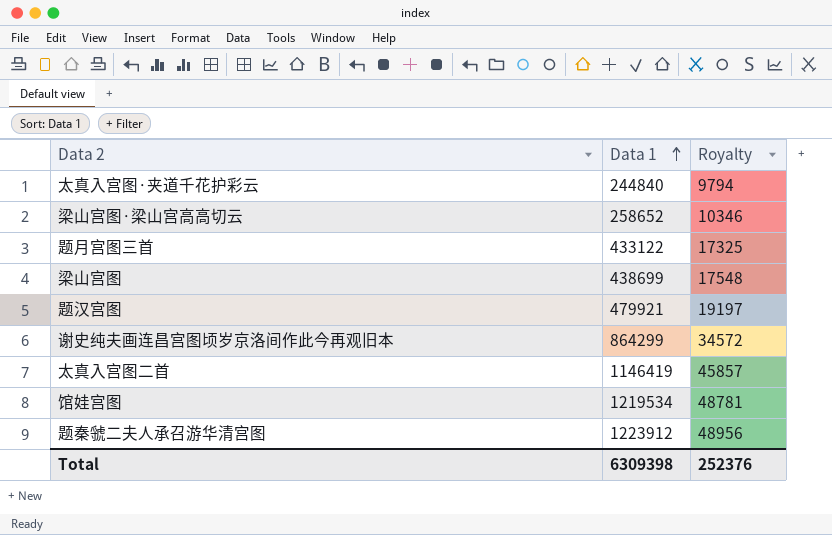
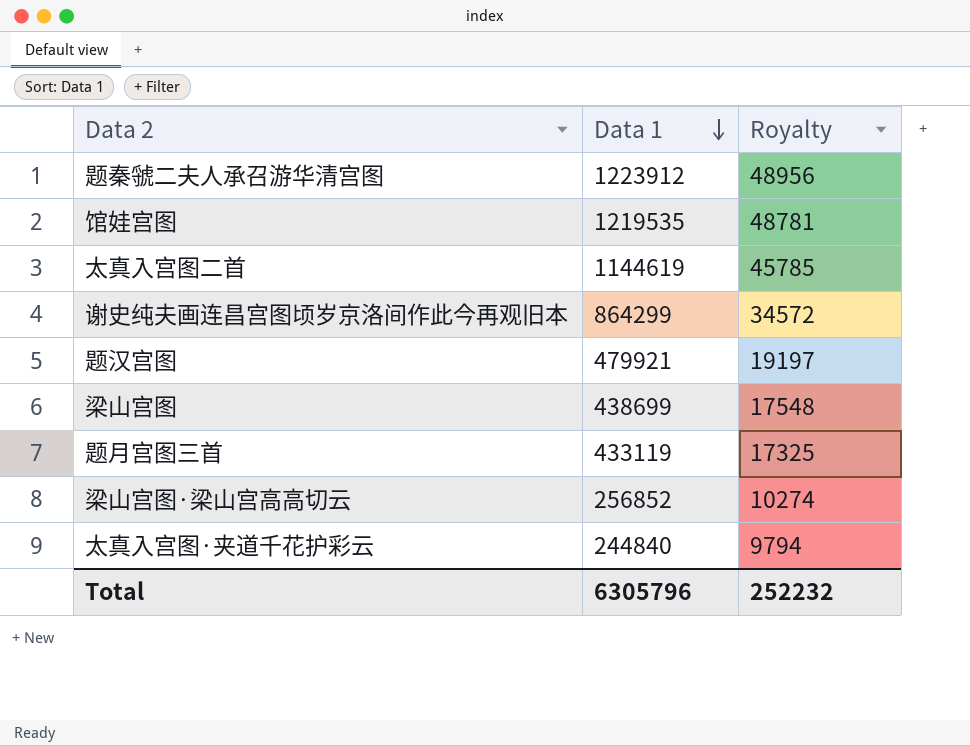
row order: Data 1 ascending -> Data 1 descending
馆娃宫图 | Data 1: 1219534 -> 1219535
太真入宫图二首 | Data 1: 1146419 -> 1144619
太真入宫图二首 | Royalty: 45857 -> 45785
题月宫图三首 | Data 1: 433122 -> 433119
梁山宫图·梁山宫高高切云 | Data 1: 258652 -> 256852
梁山宫图·梁山宫高高切云 | Royalty: 10346 -> 10274
Total | Data 1: 6309398 -> 6305796
Total | Royalty: 252376 -> 252232

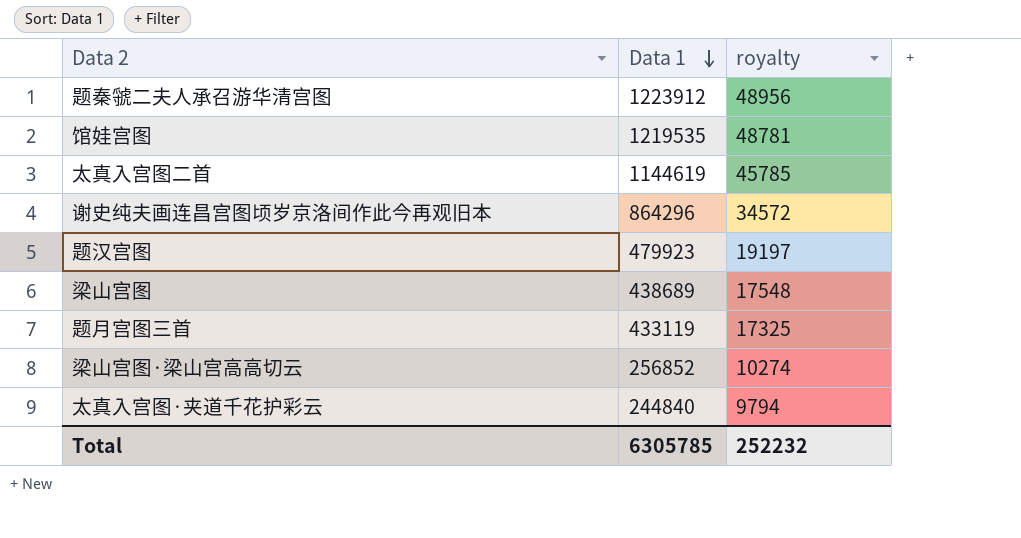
column name: Royalty -> royalty
谢史纯夫画连昌宫图顷岁京洛间作此今再观旧本 | Data 1: 864299 -> 864296
题汉宫图 | Data 1: 479921 -> 479923
梁山宫图 | Data 1: 438699 -> 438689
Total | Data 1: 6305796 -> 6305785

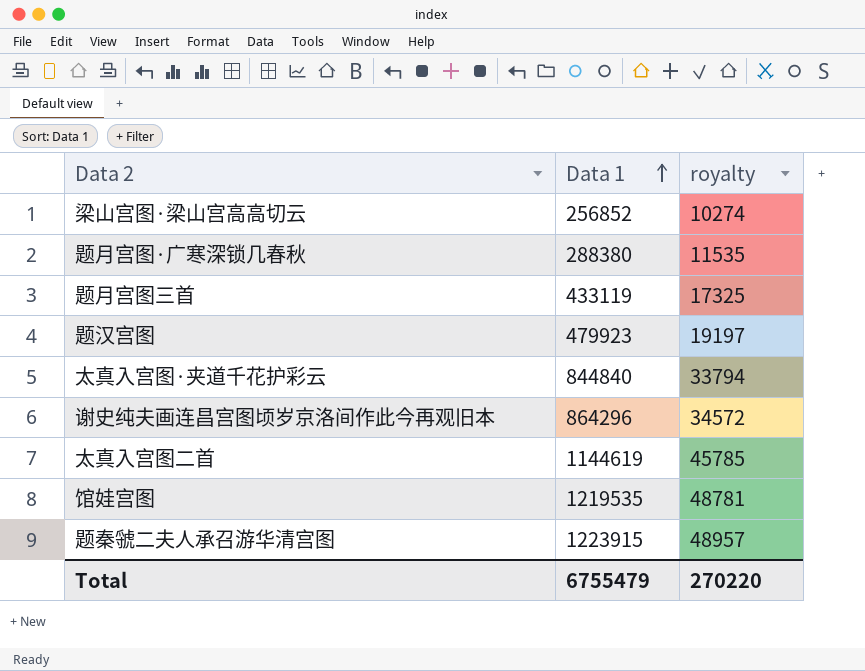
row order: Data 1 descending -> Data 1 ascending
row 梁山宫图: 438689 | 17548 -> none
row 题月宫图·广寒深锁几春秋: none -> 288380 | 11535
太真入宫图·夹道千花护彩云 | Data 1: 244840 -> 844840
太真入宫图·夹道千花护彩云 | royalty: 9794 -> 33794
题秦虢二夫人承召游华清宫图 | Data 1: 1223912 -> 1223915
题秦虢二夫人承召游华清宫图 | royalty: 48956 -> 48957
Total | Data 1: 6305785 -> 6755479
Total | royalty: 252232 -> 270220

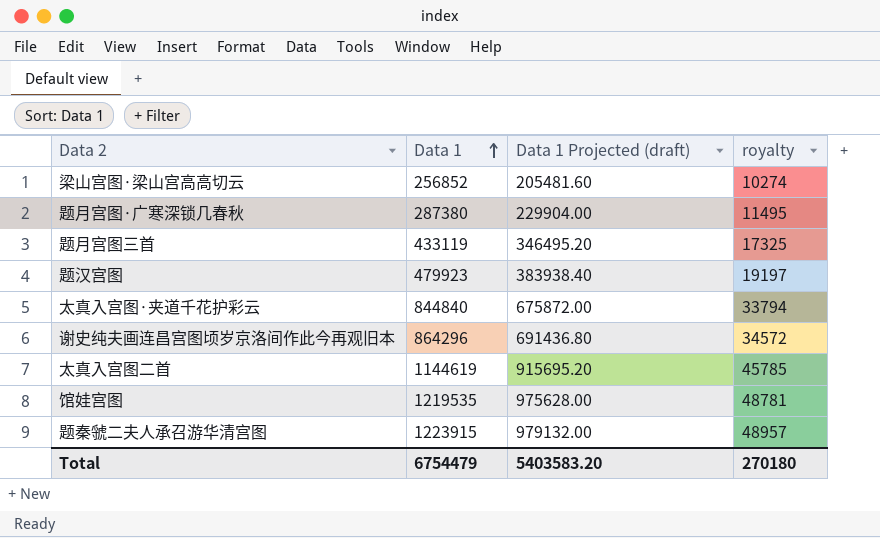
column Data 1 Projected (draft) | formula: none -> [Data 1] * 0.8
题月宫图·广寒深锁几春秋 | Data 1: 288380 -> 287380
题月宫图·广寒深锁几春秋 | royalty: 11535 -> 11495
Total | Data 1: 6755479 -> 6754479
Total | royalty: 270220 -> 270180

